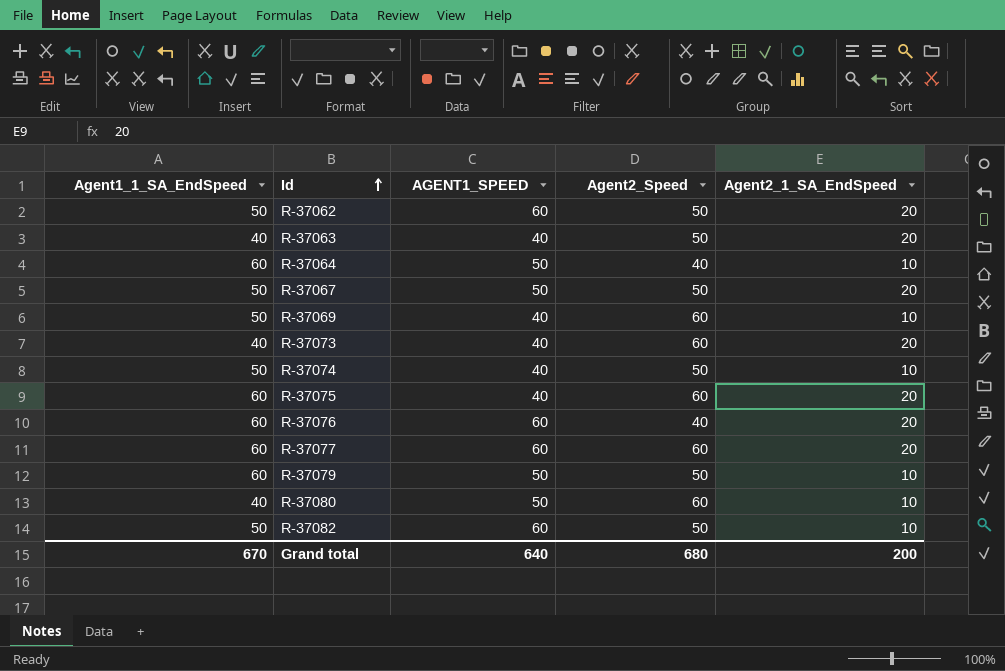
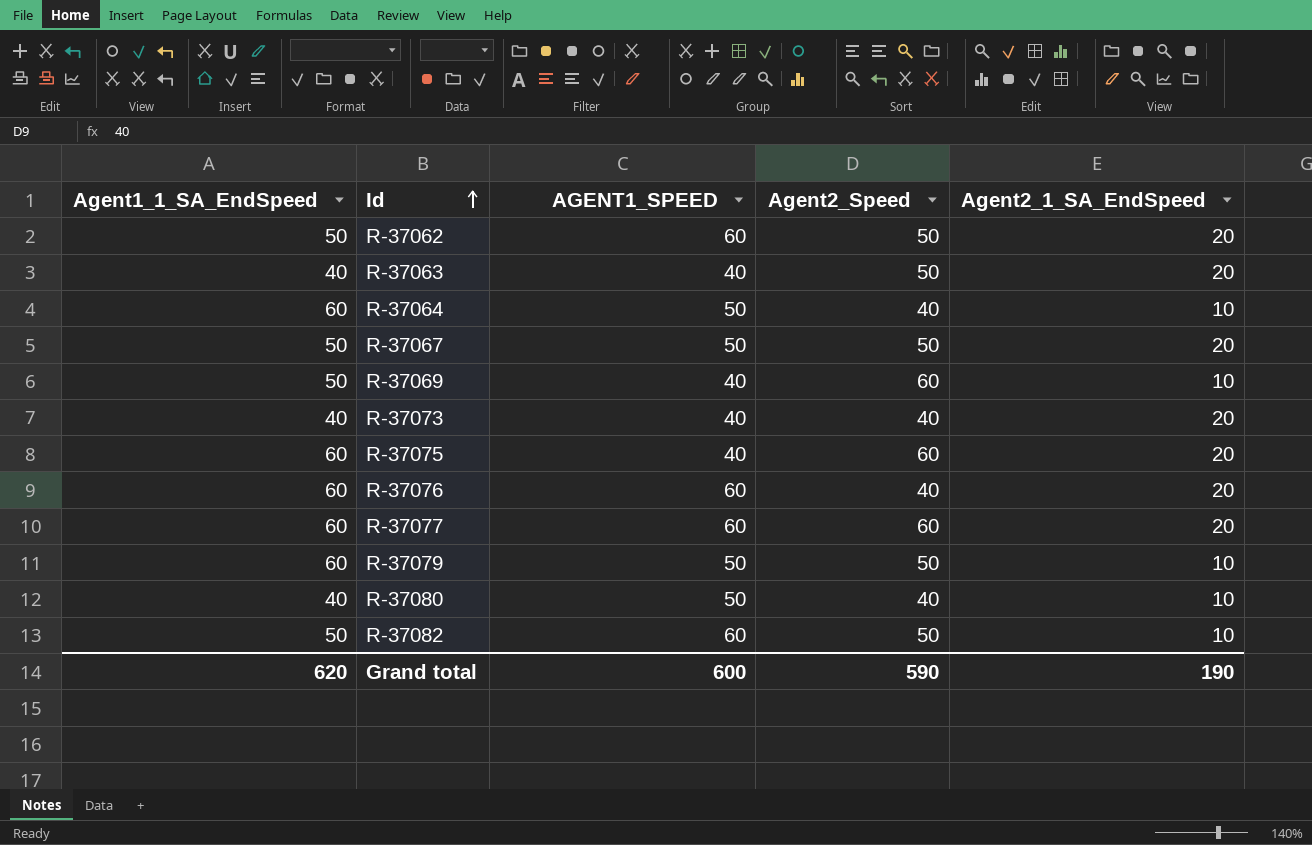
row R-37074: 50 | 40 | 50 | 10 -> none
R-37073 | Agent2_Speed: 60 -> 40
R-37080 | Agent2_Speed: 60 -> 40
Grand total | Agent1_1_SA_EndSpeed: 670 -> 620
Grand total | AGENT1_SPEED: 640 -> 600
Grand total | Agent2_Speed: 680 -> 590
Grand total | Agent2_1_SA_EndSpeed: 200 -> 190

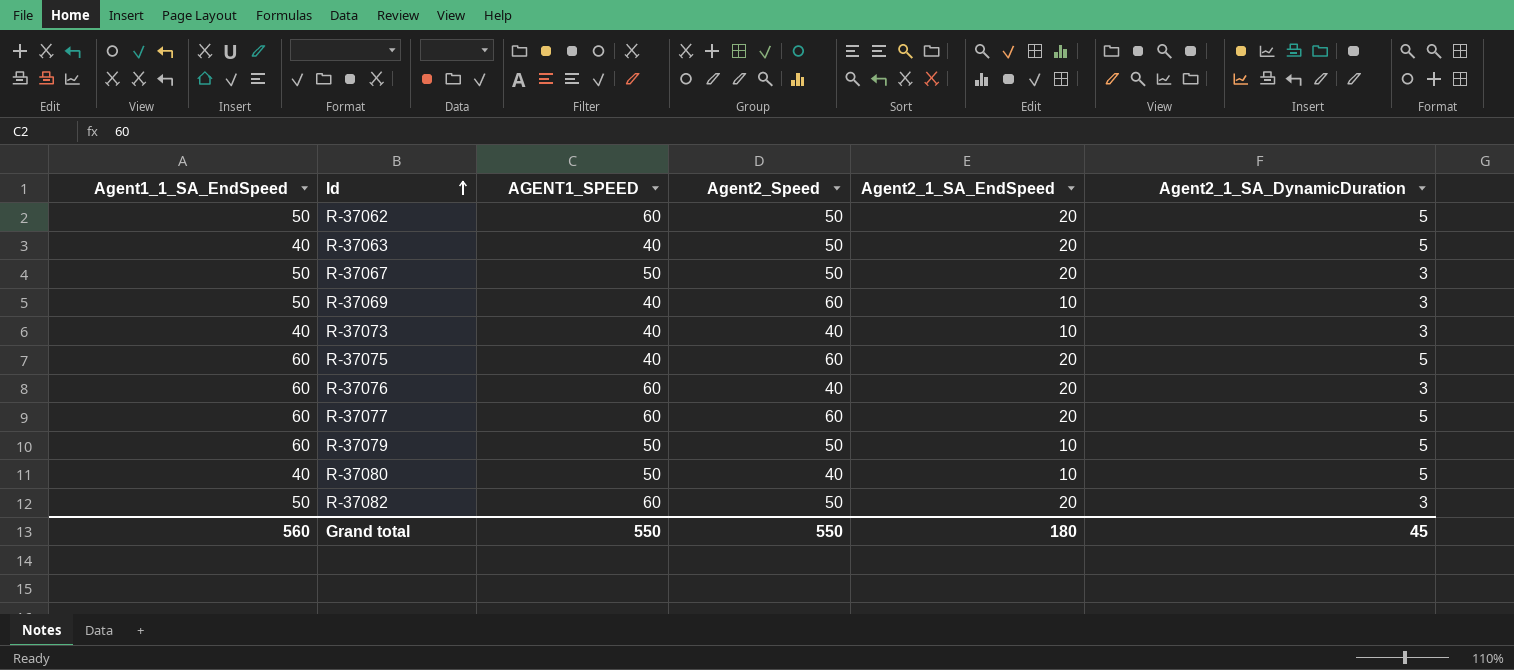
column Agent2_1_SA_DynamicDuration | position: none -> 6
row R-37064: 60 | 50 | 40 | 10 -> none
R-37073 | Agent2_1_SA_EndSpeed: 20 -> 10
R-37082 | Agent2_1_SA_EndSpeed: 10 -> 20
Grand total | Agent1_1_SA_EndSpeed: 620 -> 560
Grand total | AGENT1_SPEED: 600 -> 550
Grand total | Agent2_Speed: 590 -> 550
Grand total | Agent2_1_SA_EndSpeed: 190 -> 180

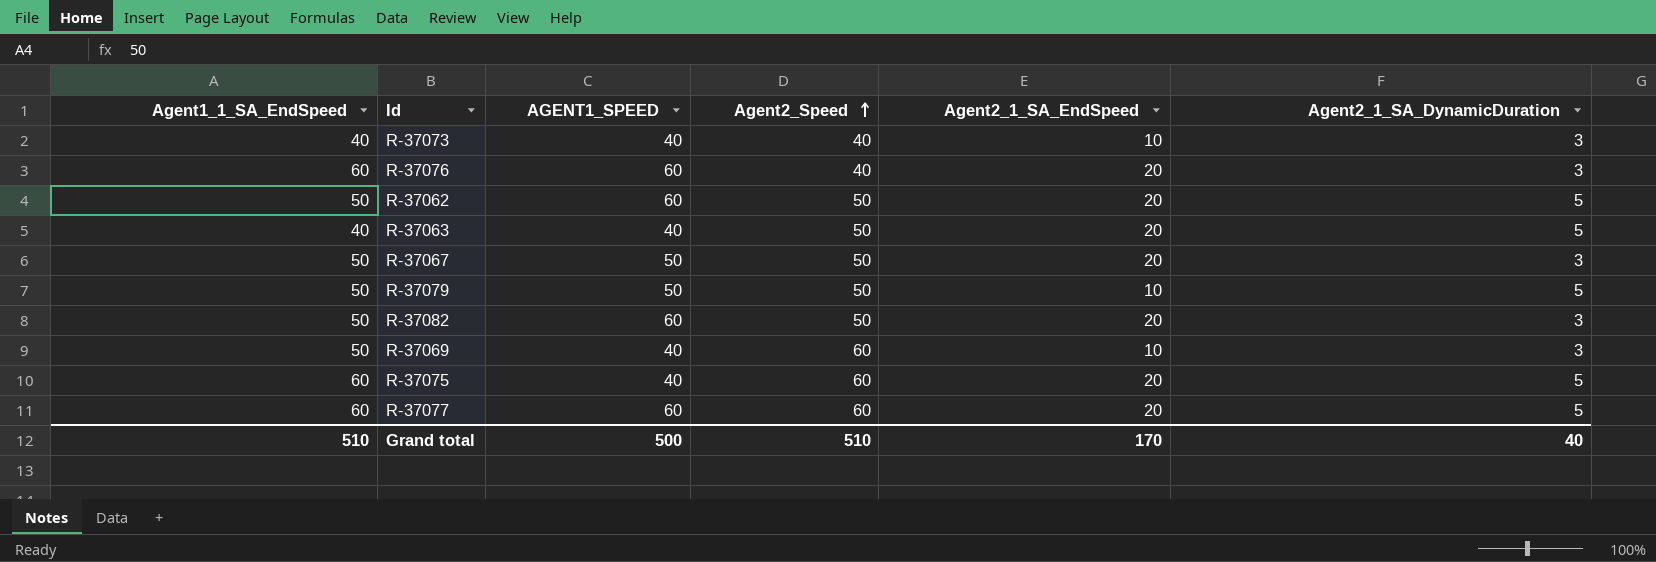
row order: Id ascending -> Agent2_Speed ascending
row R-37080: 40 | 50 | 40 | 10 | 5 -> none
R-37079 | Agent1_1_SA_EndSpeed: 60 -> 50
Grand total | Agent1_1_SA_EndSpeed: 560 -> 510
Grand total | AGENT1_SPEED: 550 -> 500
Grand total | Agent2_Speed: 550 -> 510
Grand total | Agent2_1_SA_EndSpeed: 180 -> 170
Grand total | Agent2_1_SA_DynamicDuration: 45 -> 40

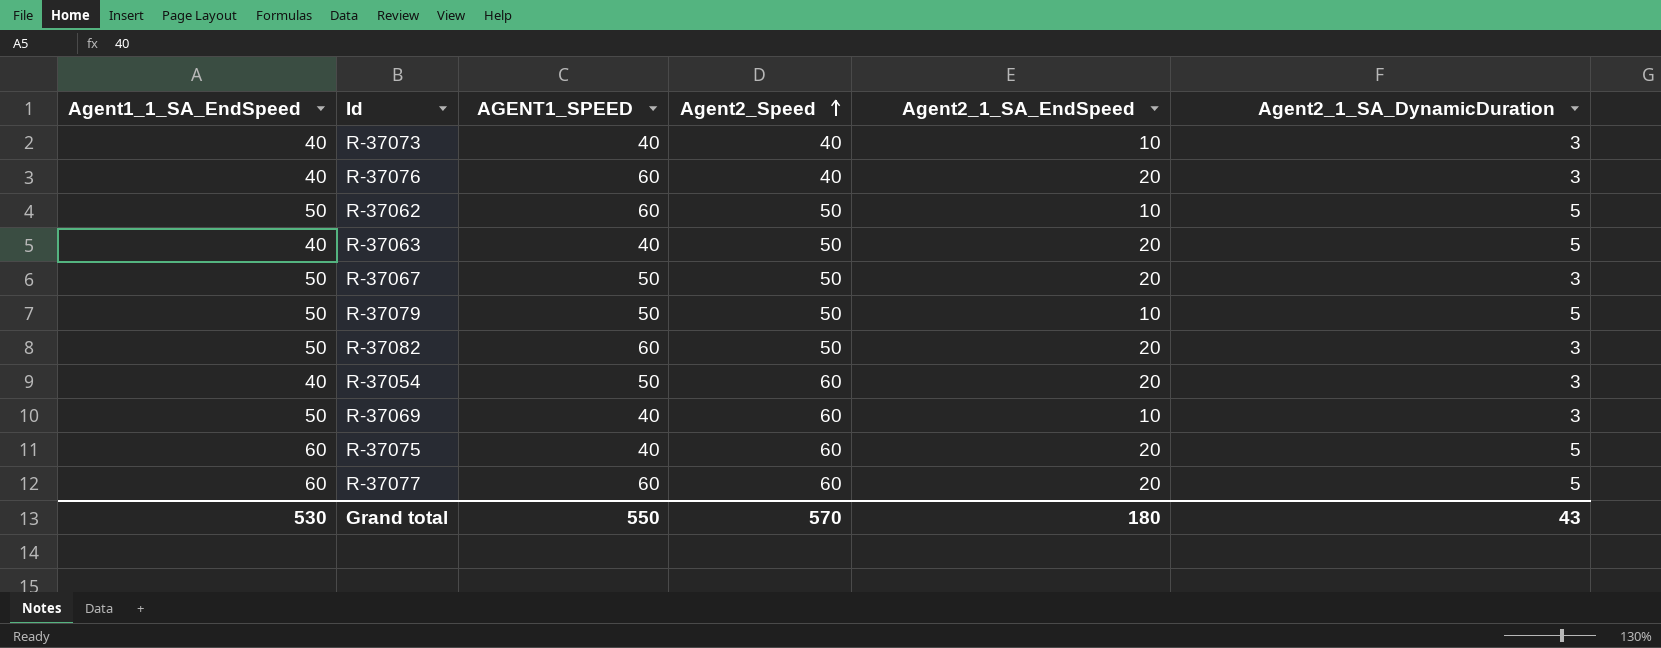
R-37076 | Agent1_1_SA_EndSpeed: 60 -> 40
R-37062 | Agent2_1_SA_EndSpeed: 20 -> 10
row R-37054: none -> 40 | 50 | 60 | 20 | 3
Grand total | Agent1_1_SA_EndSpeed: 510 -> 530
Grand total | AGENT1_SPEED: 500 -> 550
Grand total | Agent2_Speed: 510 -> 570
Grand total | Agent2_1_SA_EndSpeed: 170 -> 180
Grand total | Agent2_1_SA_DynamicDuration: 40 -> 43

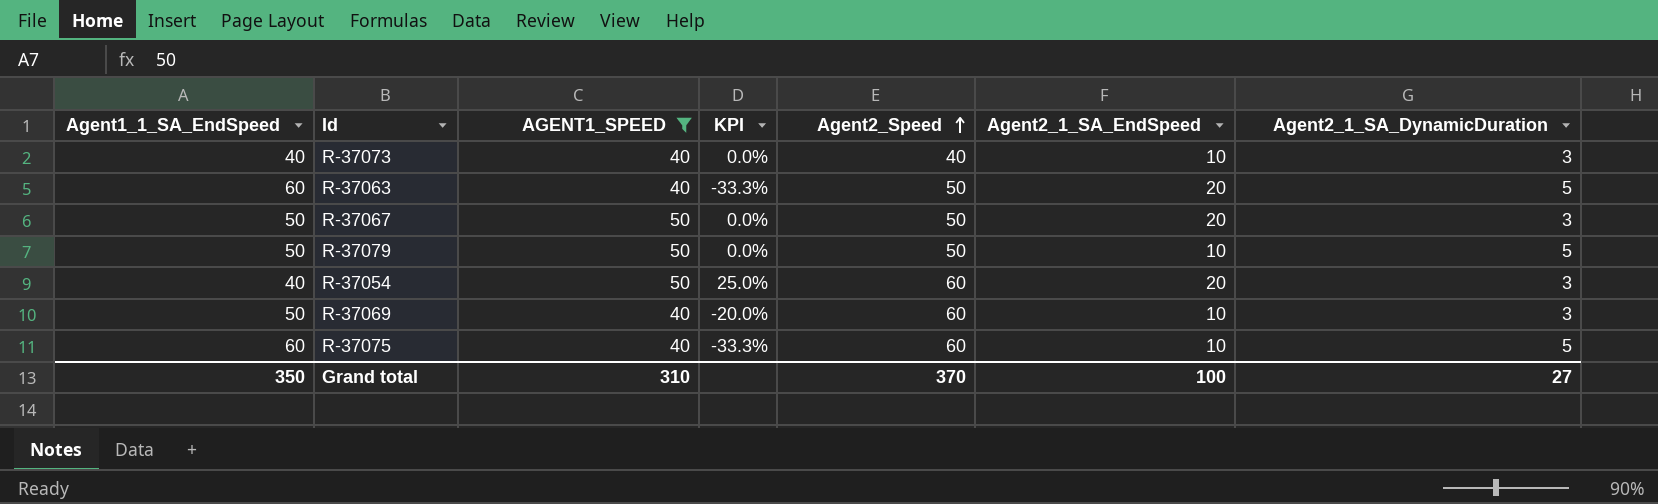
filter: none -> AGENT1_SPEED != 60
column KPI | formula: none -> ([AGENT1_SPEED] - [Agent1_1_SA_EndSpeed]) / [Agent1_1_SA_EndSpeed]
R-37063 | Agent1_1_SA_EndSpeed: 40 -> 60
R-37075 | Agent2_1_SA_EndSpeed: 20 -> 10
Grand total | Agent1_1_SA_EndSpeed: 530 -> 350
Grand total | AGENT1_SPEED: 550 -> 310
Grand total | Agent2_Speed: 570 -> 370
Grand total | Agent2_1_SA_EndSpeed: 180 -> 100
Grand total | Agent2_1_SA_DynamicDuration: 43 -> 27

